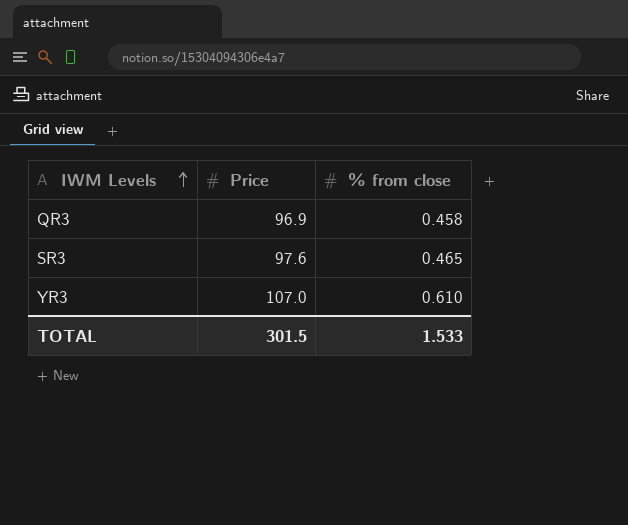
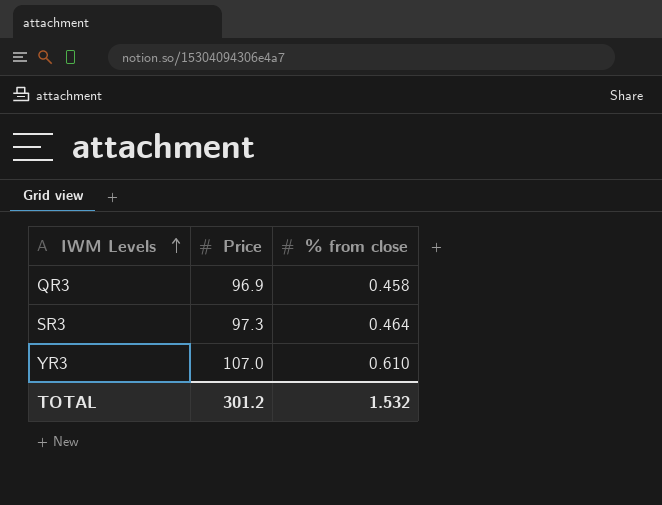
SR3 | Price: 97.6 -> 97.3
SR3 | % from close: 0.465 -> 0.464
TOTAL | Price: 301.5 -> 301.2
TOTAL | % from close: 1.533 -> 1.532

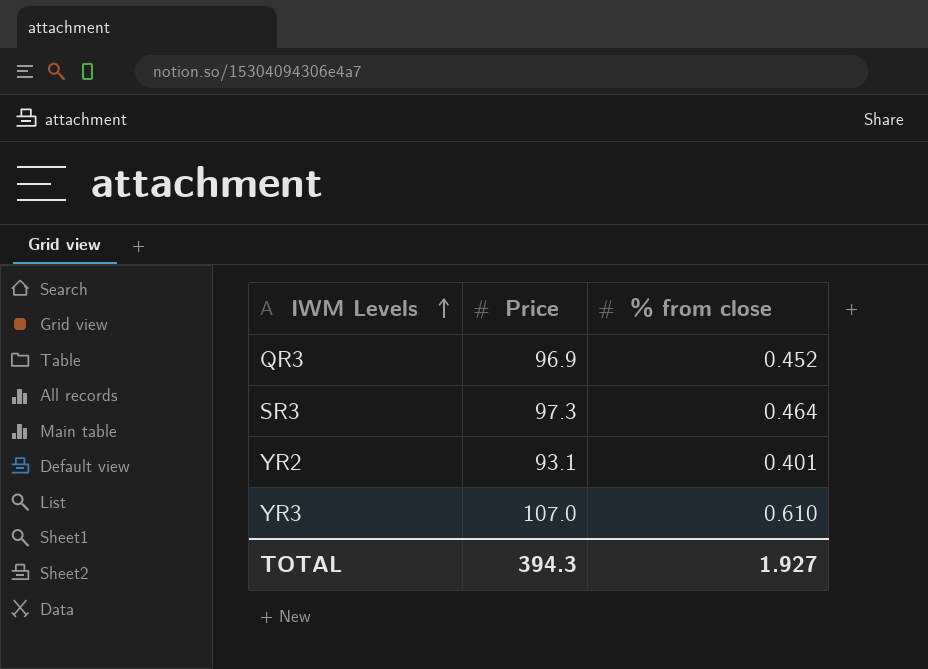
QR3 | % from close: 0.458 -> 0.452
row YR2: none -> 93.1 | 0.401
TOTAL | Price: 301.2 -> 394.3
TOTAL | % from close: 1.532 -> 1.927

